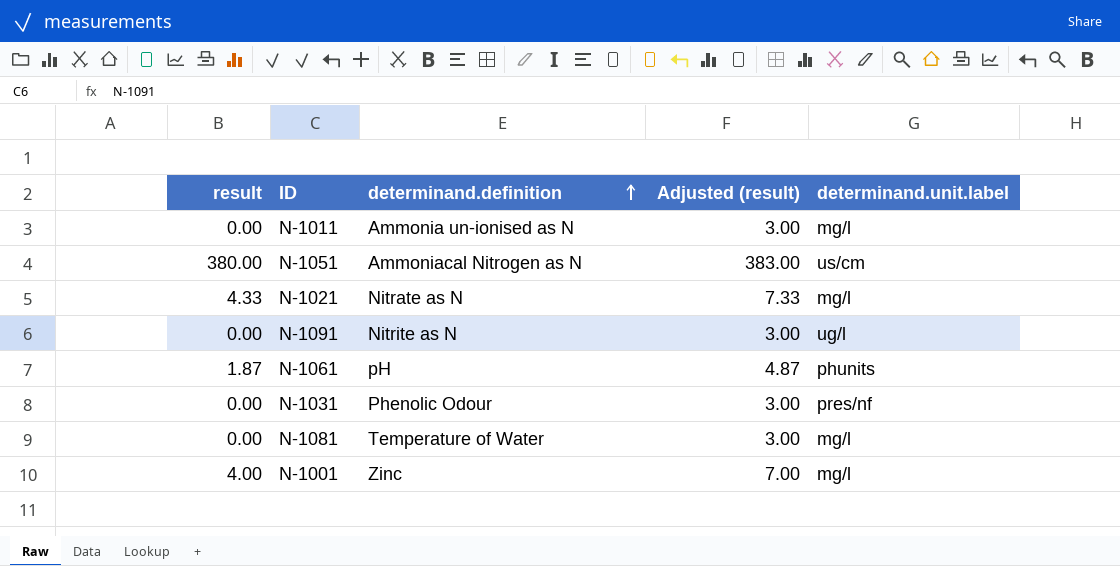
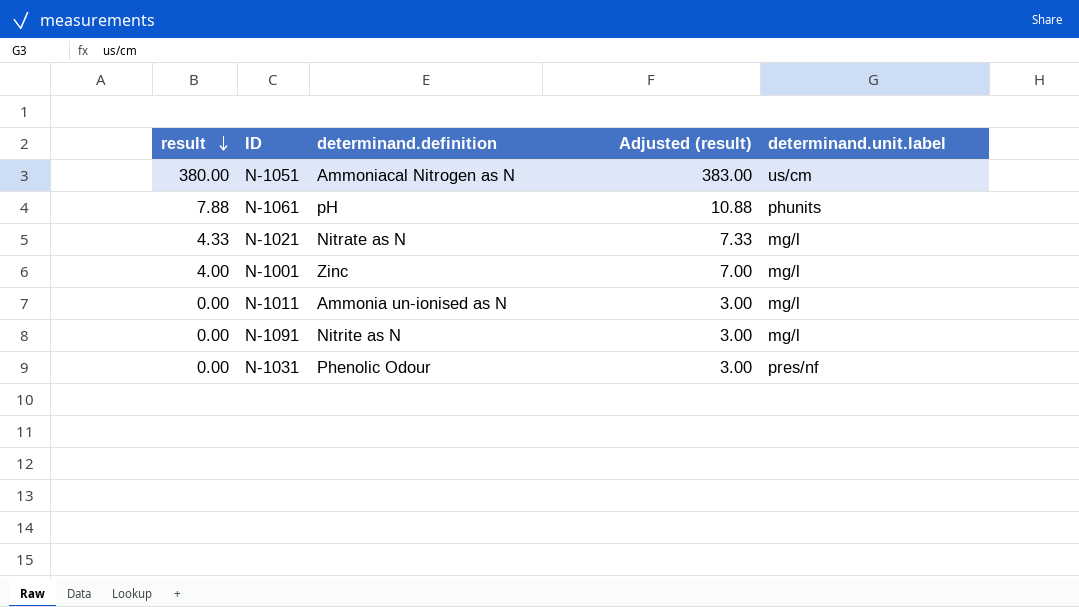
row order: determinand.definition ascending -> result descending
row N-1081: 0.00 | Temperature of Water | 3.00 | mg/l -> none
N-1061 | result: 1.87 -> 7.88
N-1061 | Adjusted (result): 4.87 -> 10.88
N-1091 | determinand.unit.label: ug/l -> mg/l

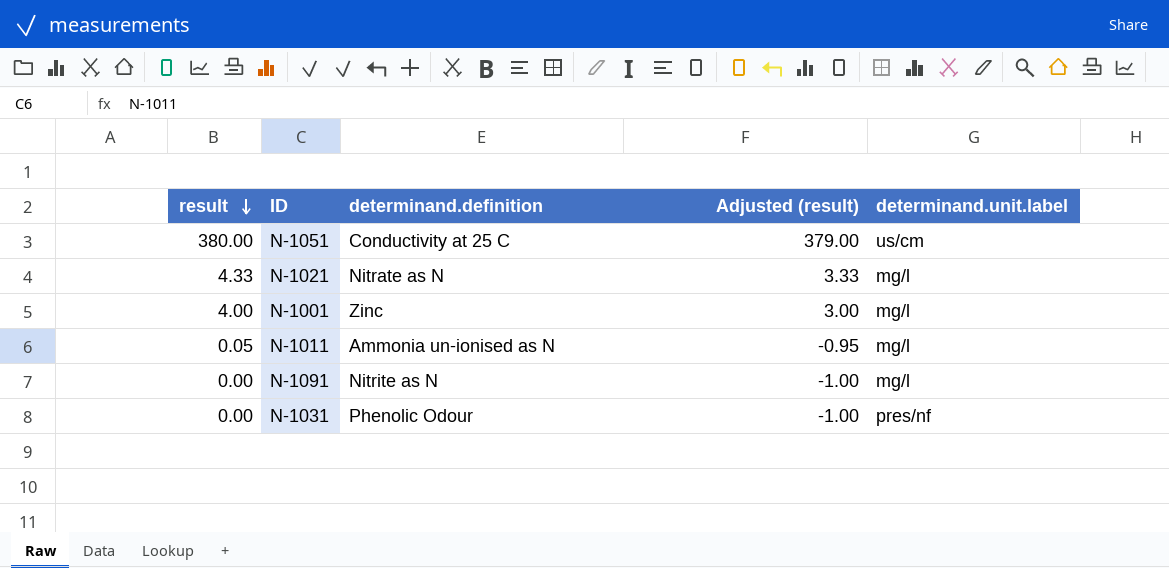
column Adjusted (result) | formula: [result] + 3 -> [result] - 1
row N-1061: 7.88 | pH | 10.88 | phunits -> none
N-1051 | determinand.definition: Ammoniacal Nitrogen as N -> Conductivity at 25 C
N-1011 | result: 0.00 -> 0.05

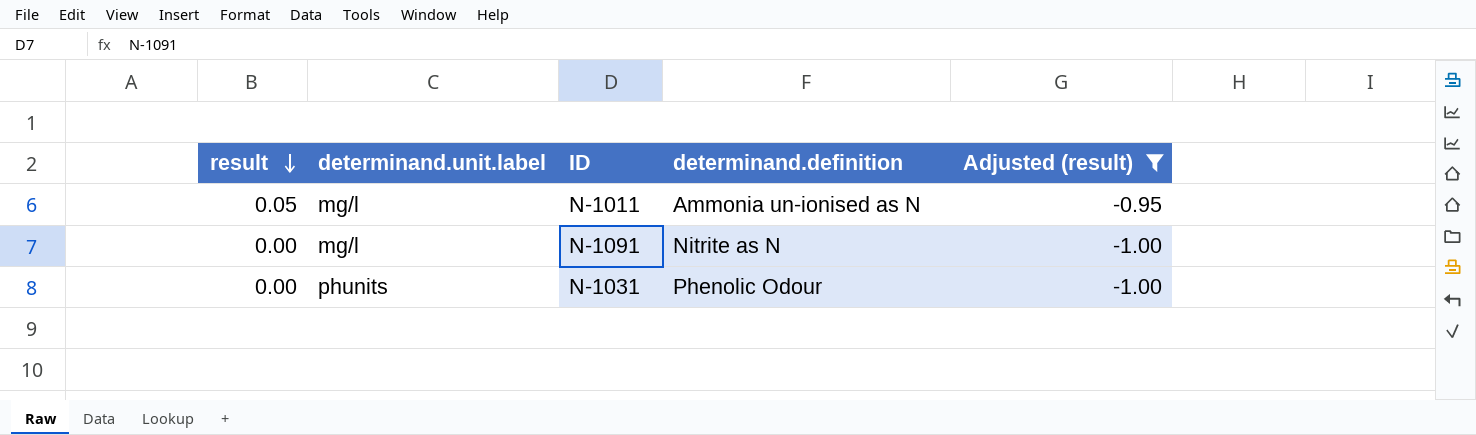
filter: none -> Adjusted (result) <= -0.95
column determinand.unit.label | position: 5 -> 2
N-1031 | determinand.unit.label: pres/nf -> phunits

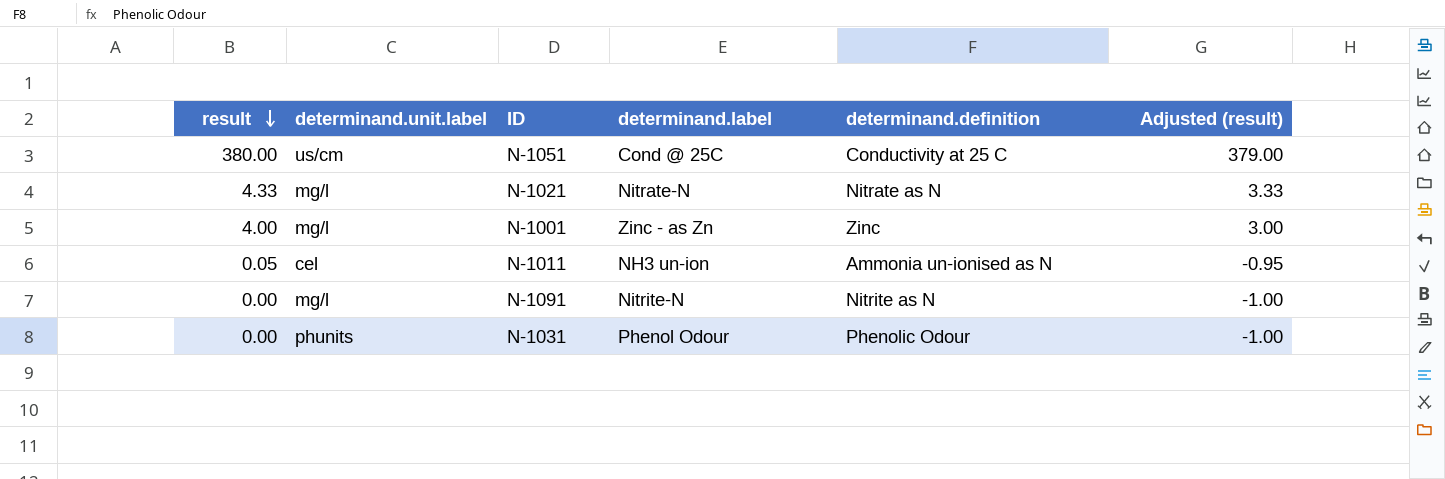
filter: Adjusted (result) <= -0.95 -> none
column determinand.label | position: none -> 4
N-1011 | determinand.unit.label: mg/l -> cel

